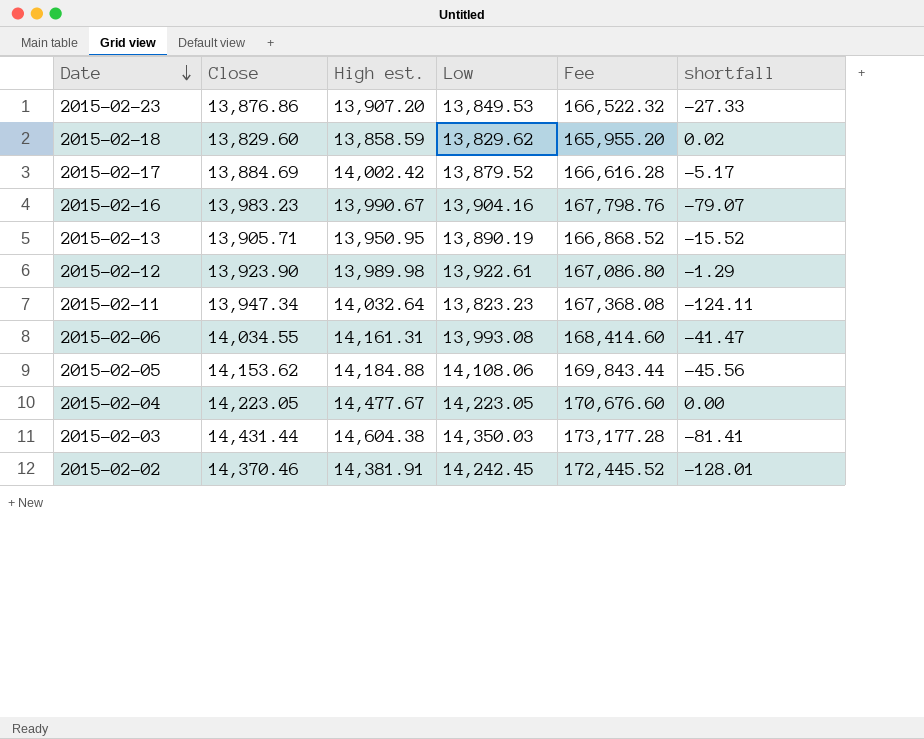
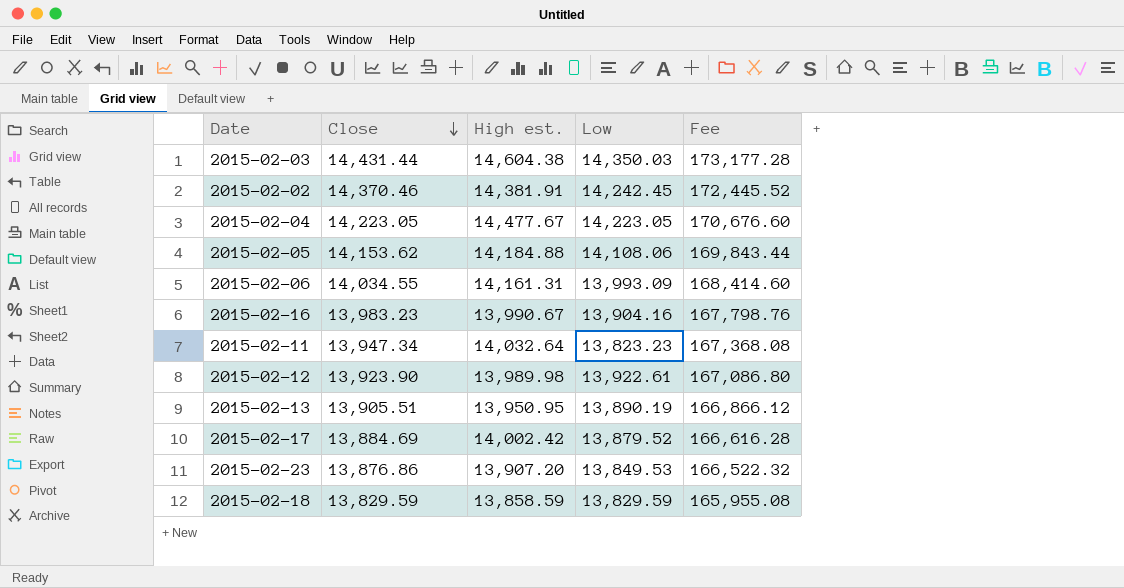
row order: Date descending -> Close descending
column shortfall | formula: [Low] - [Close] -> none
2015-02-06 | Low: 13,993.08 -> 13,993.09
2015-02-13 | Close: 13,905.71 -> 13,905.51
2015-02-13 | Fee: 166,868.52 -> 166,866.12
2015-02-18 | Close: 13,829.60 -> 13,829.59
2015-02-18 | Low: 13,829.62 -> 13,829.59
2015-02-18 | Fee: 165,955.20 -> 165,955.08

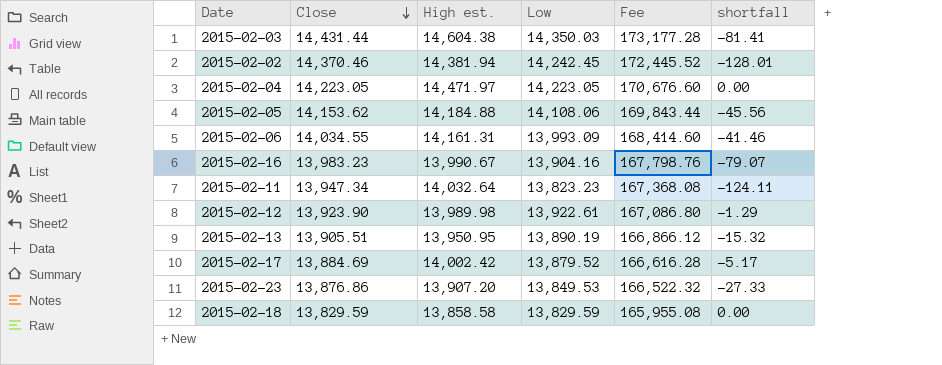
column shortfall | formula: none -> [Low] - [Close]
2015-02-02 | High est.: 14,381.91 -> 14,381.94
2015-02-04 | High est.: 14,477.67 -> 14,471.97
2015-02-18 | High est.: 13,858.59 -> 13,858.58

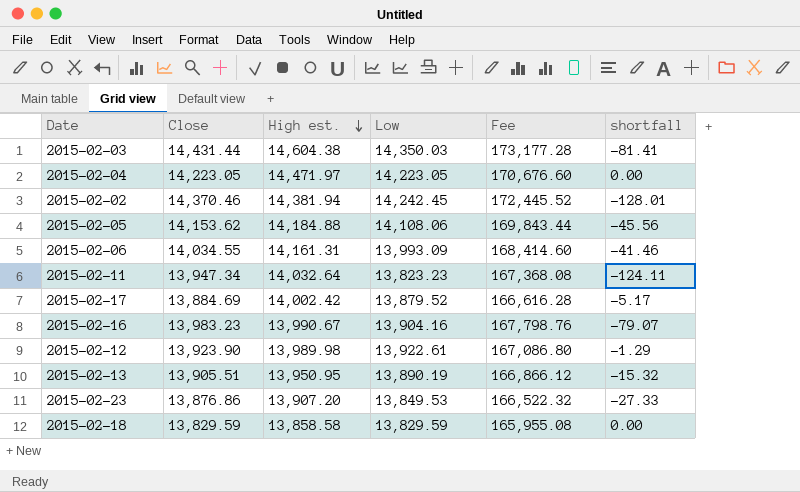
row order: Close descending -> High est. descending

